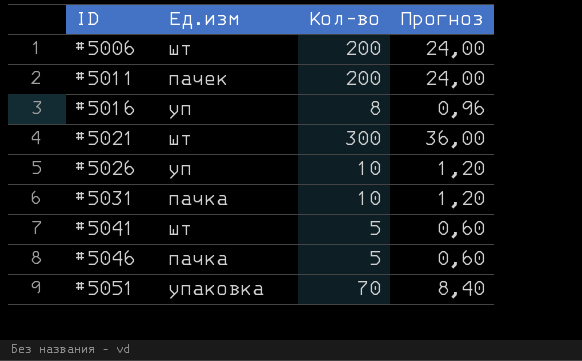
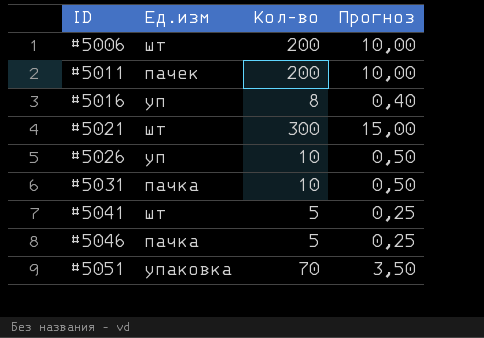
column Прогноз | formula: [Кол-во] * 0,12 -> [Кол-во] * 0,05

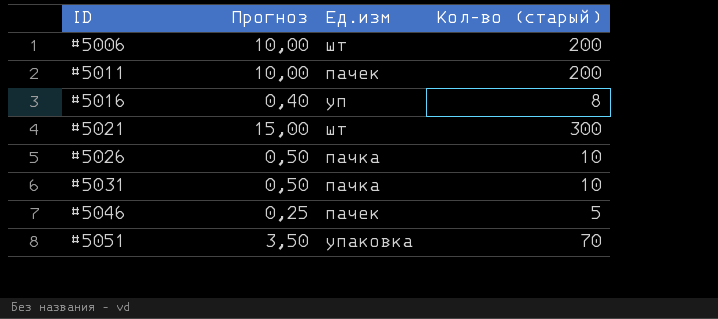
column Прогноз | position: 4 -> 2
column name: Кол-во -> Кол-во (старый)
row #5041: шт | 5 | 0,25 -> none
#5026 | Ед.изм: уп -> пачка
#5046 | Ед.изм: пачка -> пачек

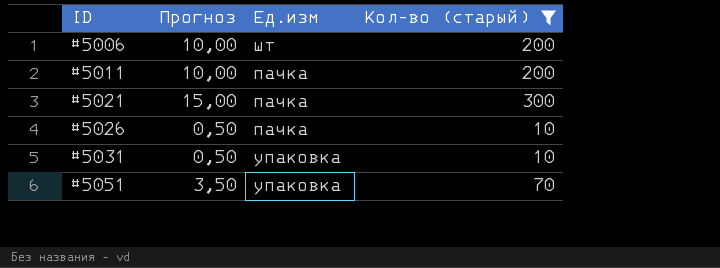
filter: none -> Кол-во (старый) >= 10
#5011 | Ед.изм: пачек -> пачка
#5021 | Ед.изм: шт -> пачка
#5031 | Ед.изм: пачка -> упаковка

